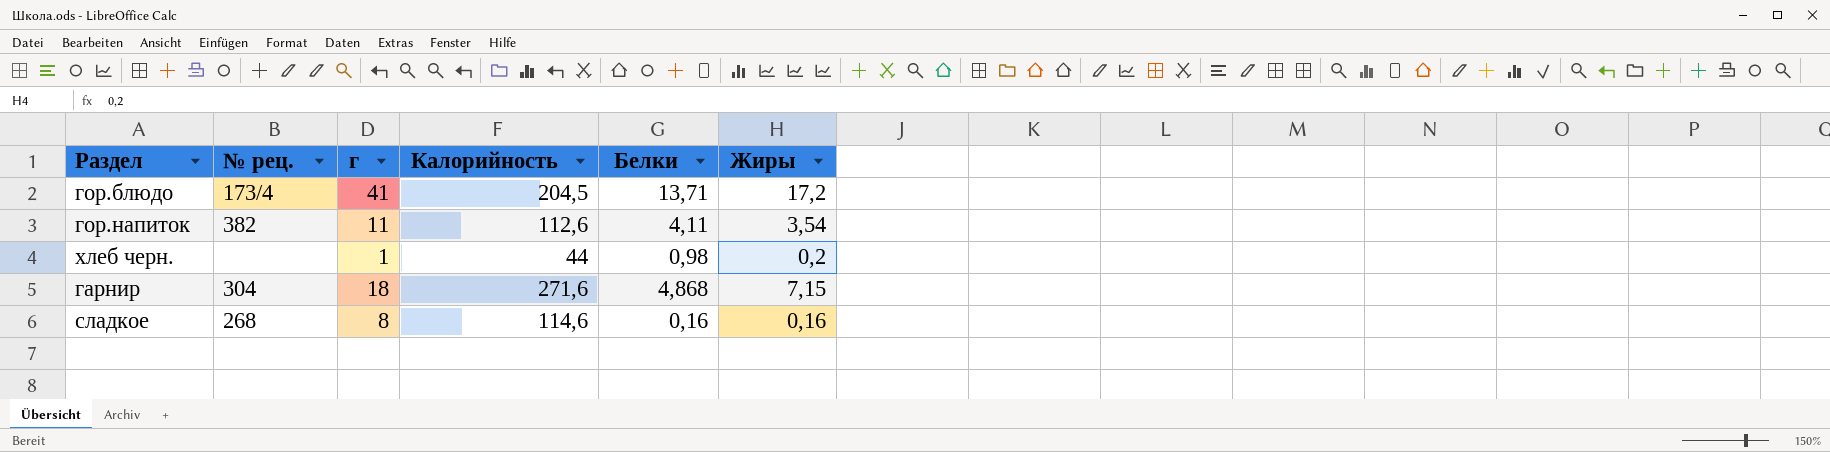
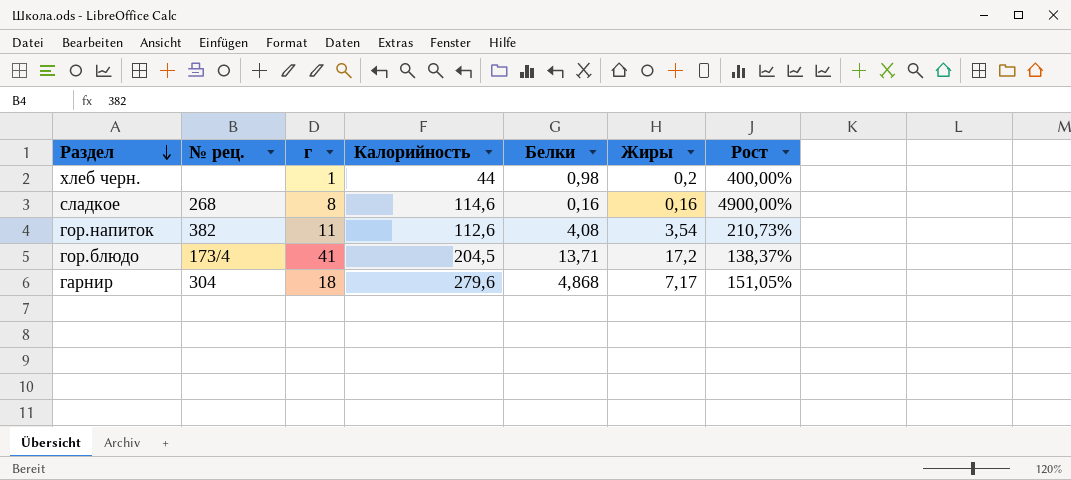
row order: none -> Раздел descending
column Рост | formula: none -> ([г] - [Жиры]) / [Жиры]
гор.напиток | Белки: 4,11 -> 4,08
гарнир | Калорийность: 271,6 -> 279,6
гарнир | Жиры: 7,15 -> 7,17

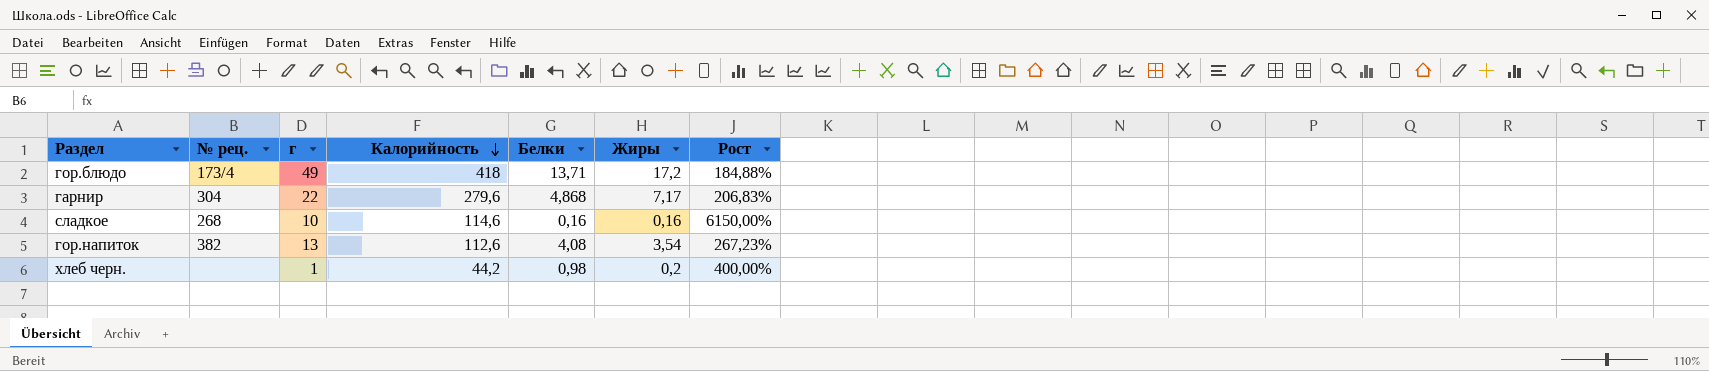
row order: Раздел descending -> Калорийность descending
гор.блюдо | г: 41 -> 49
гор.блюдо | Калорийность: 204,5 -> 418
гор.блюдо | Рост: 138,37% -> 184,88%
гарнир | г: 18 -> 22
гарнир | Рост: 151,05% -> 206,83%
сладкое | г: 8 -> 10
сладкое | Рост: 4900,00% -> 6150,00%
гор.напиток | г: 11 -> 13
гор.напиток | Рост: 210,73% -> 267,23%
хлеб черн. | Калорийность: 44 -> 44,2

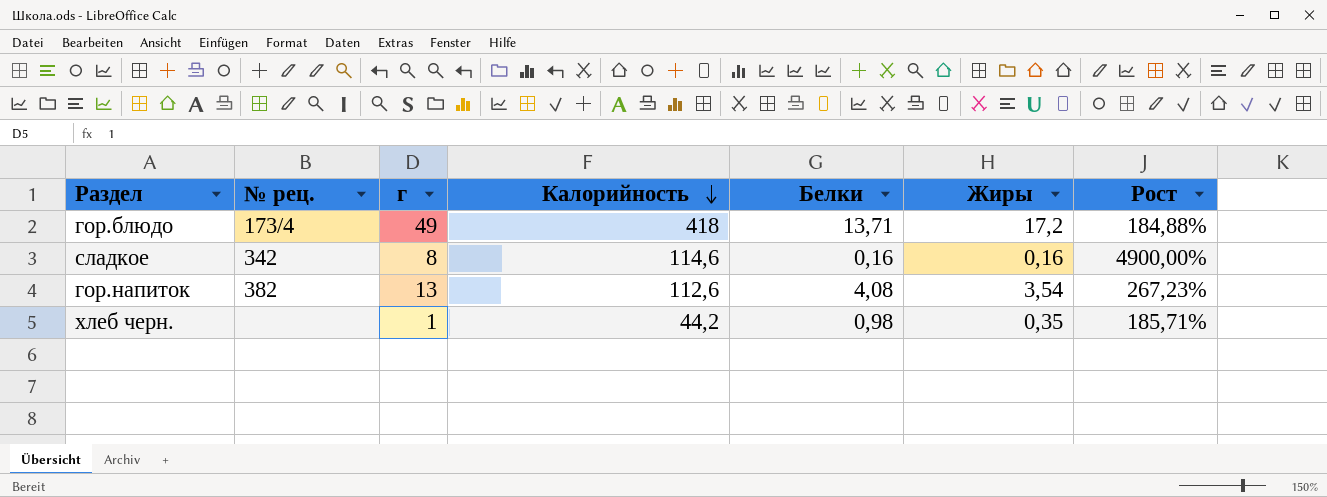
row гарнир: 304 | 22 | 279,6 | 4,868 | 7,17 | 206,83% -> none
сладкое | № рец.: 268 -> 342
сладкое | г: 10 -> 8
сладкое | Рост: 6150,00% -> 4900,00%
хлеб черн. | Жиры: 0,2 -> 0,35
хлеб черн. | Рост: 400,00% -> 185,71%

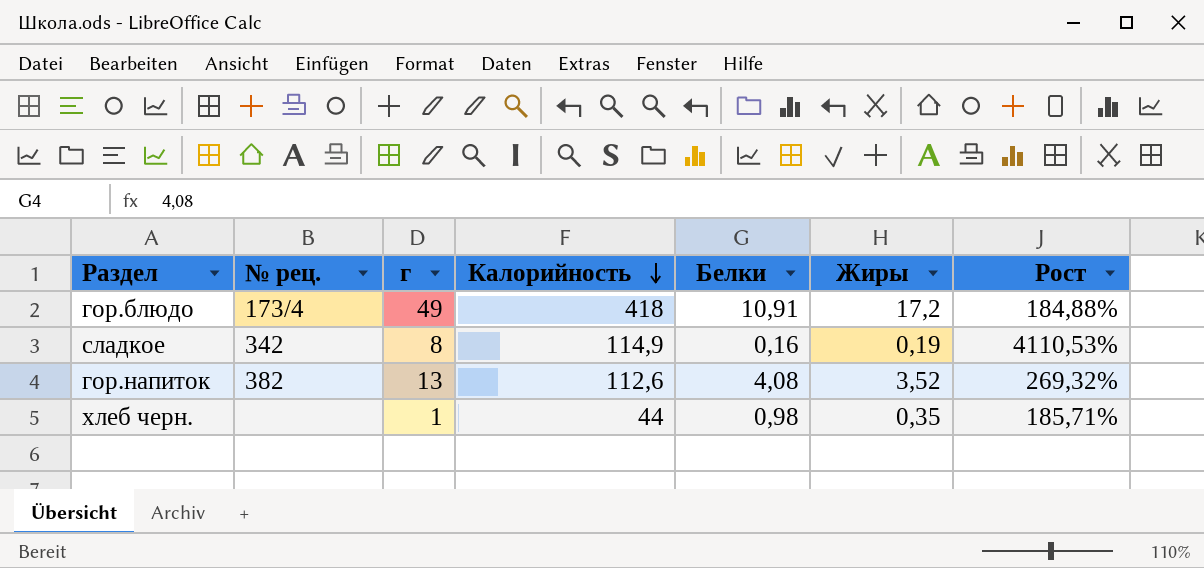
гор.блюдо | Белки: 13,71 -> 10,91
сладкое | Калорийность: 114,6 -> 114,9
сладкое | Жиры: 0,16 -> 0,19
сладкое | Рост: 4900,00% -> 4110,53%
гор.напиток | Жиры: 3,54 -> 3,52
гор.напиток | Рост: 267,23% -> 269,32%
хлеб черн. | Калорийность: 44,2 -> 44

